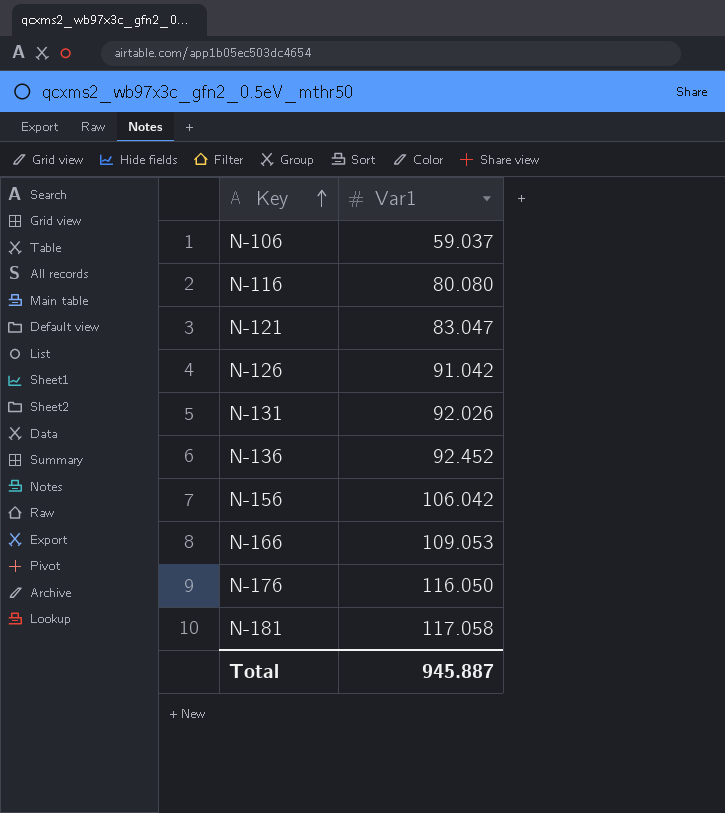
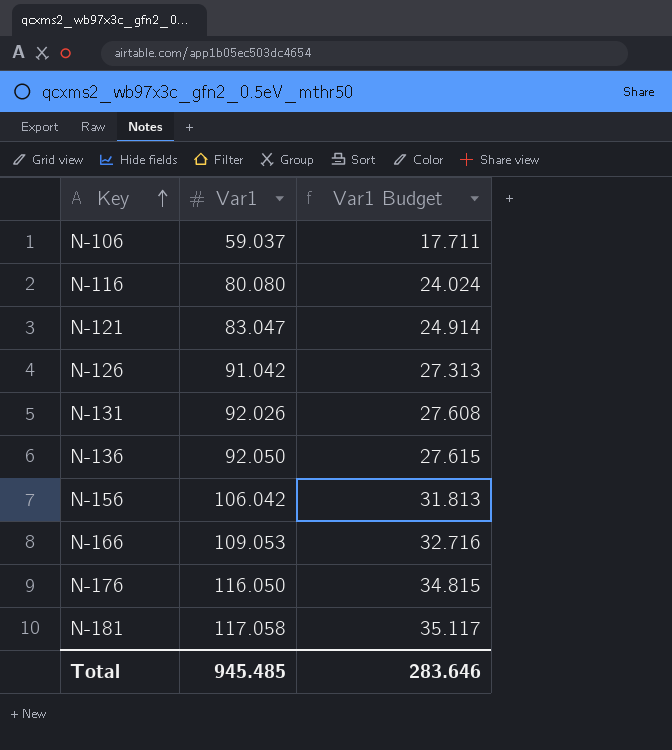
column Var1 Budget | formula: none -> [Var1] * 0.3
N-136 | Var1: 92.452 -> 92.050
Total | Var1: 945.887 -> 945.485

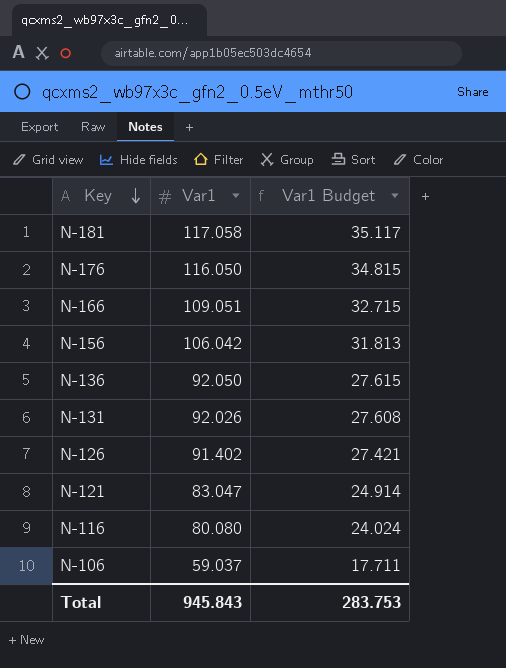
row order: Key ascending -> Key descending
N-166 | Var1: 109.053 -> 109.051
N-166 | Var1 Budget: 32.716 -> 32.715
N-126 | Var1: 91.042 -> 91.402
N-126 | Var1 Budget: 27.313 -> 27.421
Total | Var1: 945.485 -> 945.843
Total | Var1 Budget: 283.646 -> 283.753

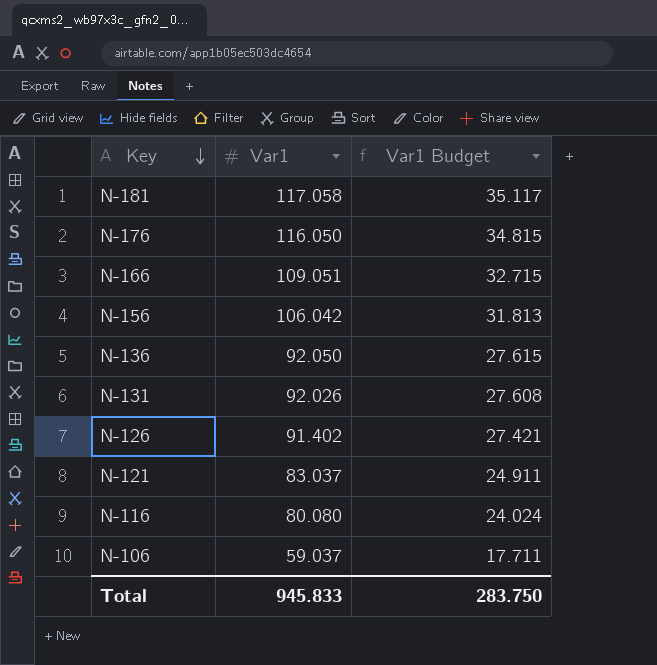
N-121 | Var1: 83.047 -> 83.037
N-121 | Var1 Budget: 24.914 -> 24.911
Total | Var1: 945.843 -> 945.833
Total | Var1 Budget: 283.753 -> 283.750

